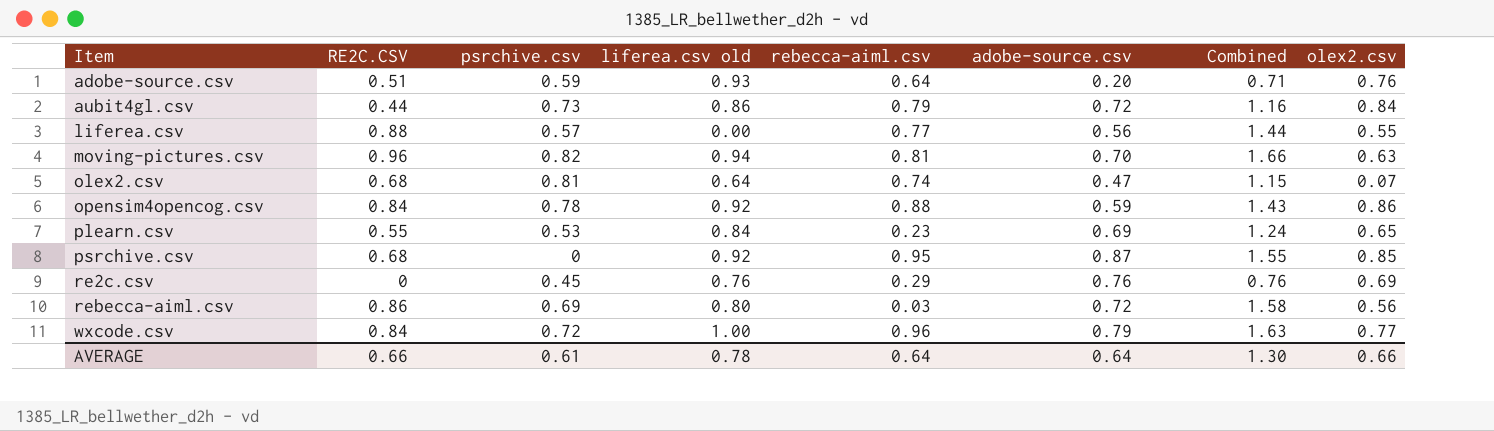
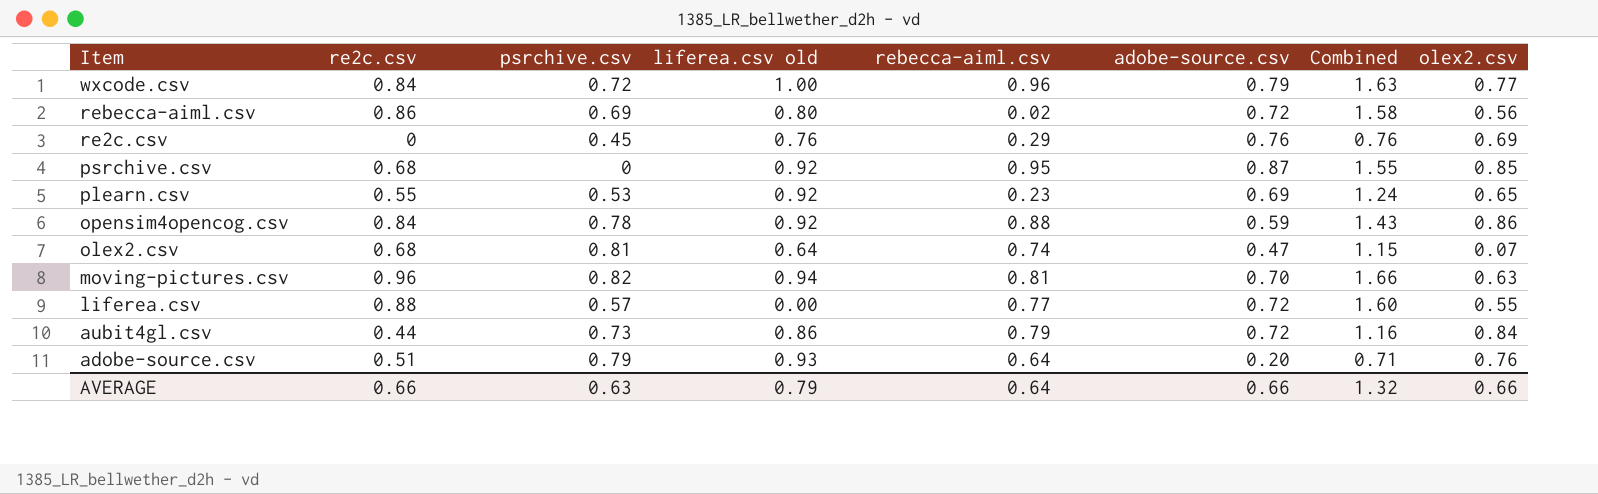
row order: Item ascending -> Item descending
column name: RE2C.CSV -> re2c.csv
rebecca-aiml.csv | rebecca-aiml.csv: 0.03 -> 0.02
plearn.csv | liferea.csv old: 0.84 -> 0.92
liferea.csv | adobe-source.csv: 0.56 -> 0.72
liferea.csv | Combined: 1.44 -> 1.60
adobe-source.csv | psrchive.csv: 0.59 -> 0.79
AVERAGE | psrchive.csv: 0.61 -> 0.63
AVERAGE | liferea.csv old: 0.78 -> 0.79
AVERAGE | adobe-source.csv: 0.64 -> 0.66
AVERAGE | Combined: 1.30 -> 1.32

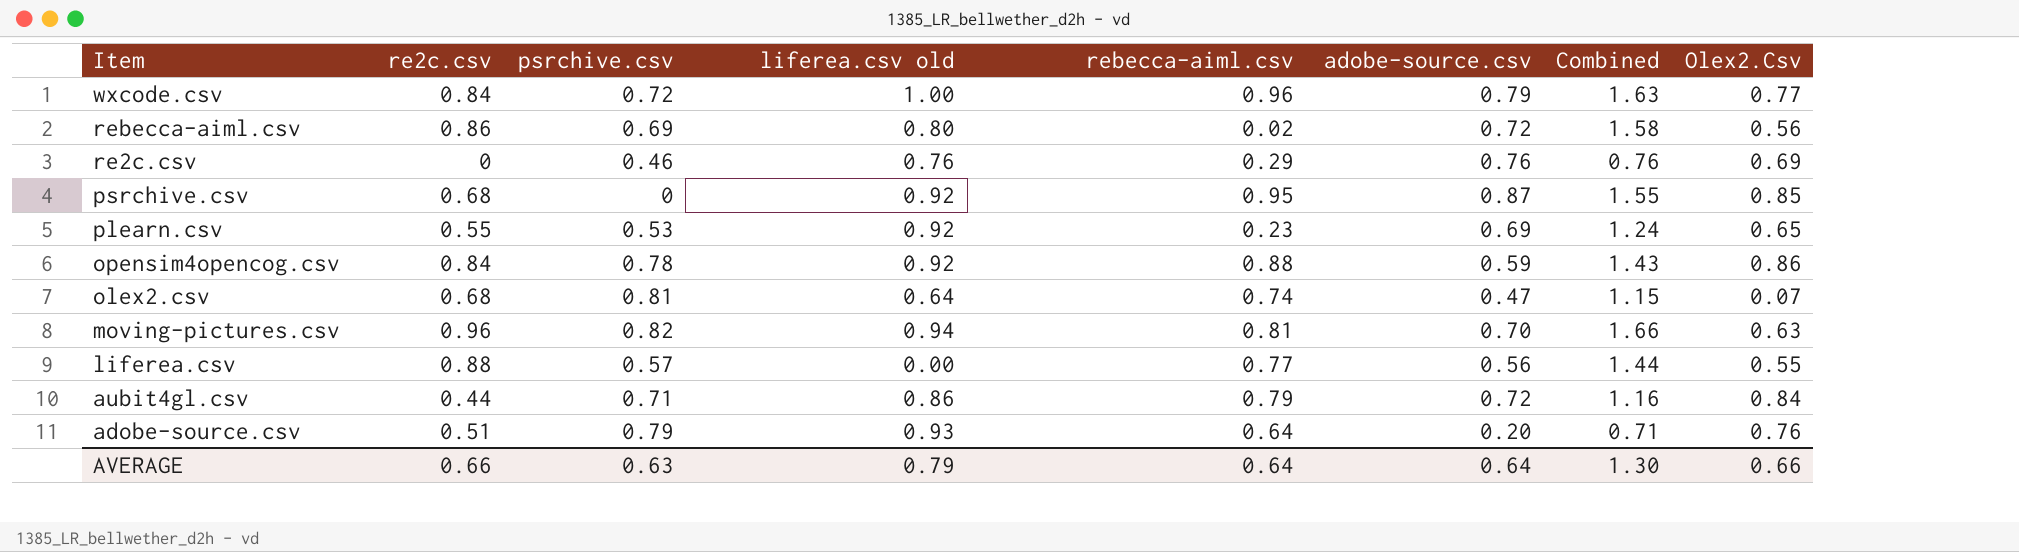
column name: olex2.csv -> Olex2.Csv
re2c.csv | psrchive.csv: 0.45 -> 0.46
liferea.csv | adobe-source.csv: 0.72 -> 0.56
liferea.csv | Combined: 1.60 -> 1.44
aubit4gl.csv | psrchive.csv: 0.73 -> 0.71
AVERAGE | adobe-source.csv: 0.66 -> 0.64
AVERAGE | Combined: 1.32 -> 1.30

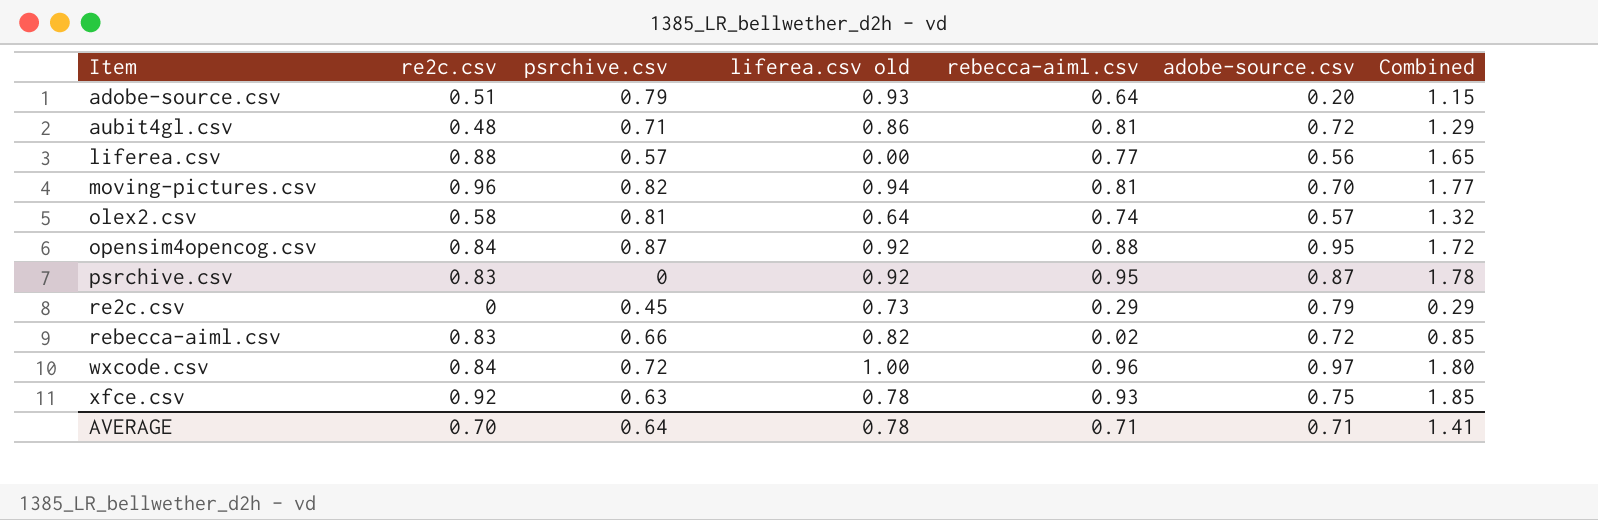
row order: Item descending -> Item ascending
column Olex2.Csv | position: 8 -> none
column Combined | formula: [re2c.csv] + [adobe-source.csv] -> [re2c.csv] + [rebecca-aiml.csv]
row plearn.csv: 0.55 | 0.53 | 0.92 | 0.23 | 0.69 | 1.24 | 0.65 -> none
aubit4gl.csv | re2c.csv: 0.44 -> 0.48
aubit4gl.csv | rebecca-aiml.csv: 0.79 -> 0.81
olex2.csv | re2c.csv: 0.68 -> 0.58
olex2.csv | adobe-source.csv: 0.47 -> 0.57
opensim4opencog.csv | psrchive.csv: 0.78 -> 0.87
opensim4opencog.csv | adobe-source.csv: 0.59 -> 0.95
psrchive.csv | re2c.csv: 0.68 -> 0.83
re2c.csv | psrchive.csv: 0.46 -> 0.45
re2c.csv | liferea.csv old: 0.76 -> 0.73
re2c.csv | adobe-source.csv: 0.76 -> 0.79
rebecca-aiml.csv | re2c.csv: 0.86 -> 0.83
rebecca-aiml.csv | psrchive.csv: 0.69 -> 0.66
rebecca-aiml.csv | liferea.csv old: 0.80 -> 0.82
wxcode.csv | adobe-source.csv: 0.79 -> 0.97
row xfce.csv: none -> 0.92 | 0.63 | 0.78 | 0.93 | 0.75 | 1.85
AVERAGE | re2c.csv: 0.66 -> 0.70
AVERAGE | psrchive.csv: 0.63 -> 0.64
AVERAGE | liferea.csv old: 0.79 -> 0.78
AVERAGE | rebecca-aiml.csv: 0.64 -> 0.71
AVERAGE | adobe-source.csv: 0.64 -> 0.71
AVERAGE | Combined: 1.30 -> 1.41

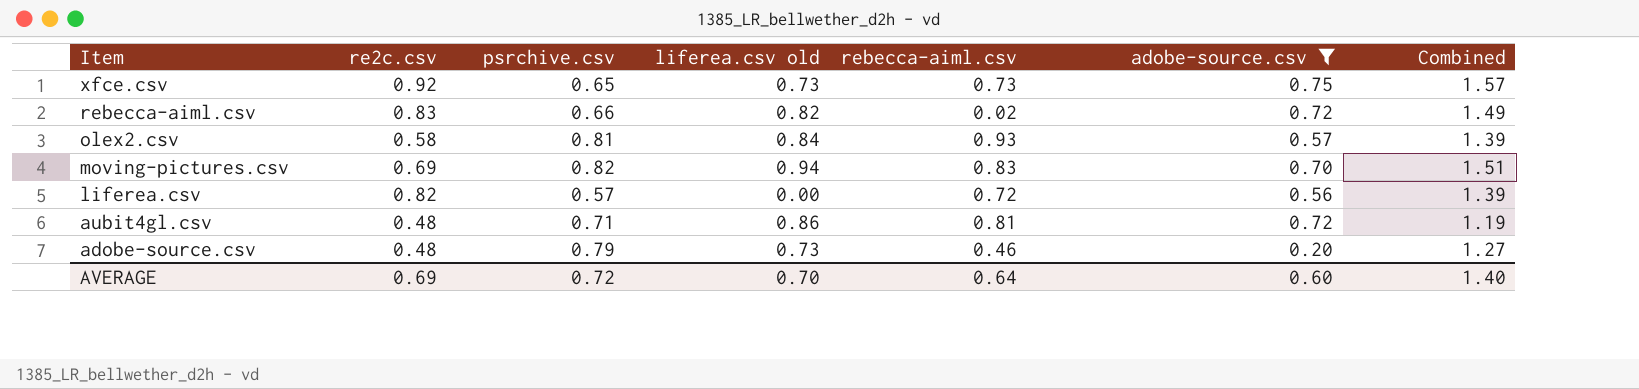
filter: none -> adobe-source.csv <= 0.75
row order: Item ascending -> Item descending
column Combined | formula: [re2c.csv] + [rebecca-aiml.csv] -> [re2c.csv] + [psrchive.csv]
xfce.csv | psrchive.csv: 0.63 -> 0.65
xfce.csv | liferea.csv old: 0.78 -> 0.73
xfce.csv | rebecca-aiml.csv: 0.93 -> 0.73
olex2.csv | liferea.csv old: 0.64 -> 0.84
olex2.csv | rebecca-aiml.csv: 0.74 -> 0.93
moving-pictures.csv | re2c.csv: 0.96 -> 0.69
moving-pictures.csv | rebecca-aiml.csv: 0.81 -> 0.83
liferea.csv | re2c.csv: 0.88 -> 0.82
liferea.csv | rebecca-aiml.csv: 0.77 -> 0.72
adobe-source.csv | re2c.csv: 0.51 -> 0.48
adobe-source.csv | liferea.csv old: 0.93 -> 0.73
adobe-source.csv | rebecca-aiml.csv: 0.64 -> 0.46
AVERAGE | re2c.csv: 0.70 -> 0.69
AVERAGE | psrchive.csv: 0.64 -> 0.72
AVERAGE | liferea.csv old: 0.78 -> 0.70
AVERAGE | rebecca-aiml.csv: 0.71 -> 0.64
AVERAGE | adobe-source.csv: 0.71 -> 0.60
AVERAGE | Combined: 1.41 -> 1.40

